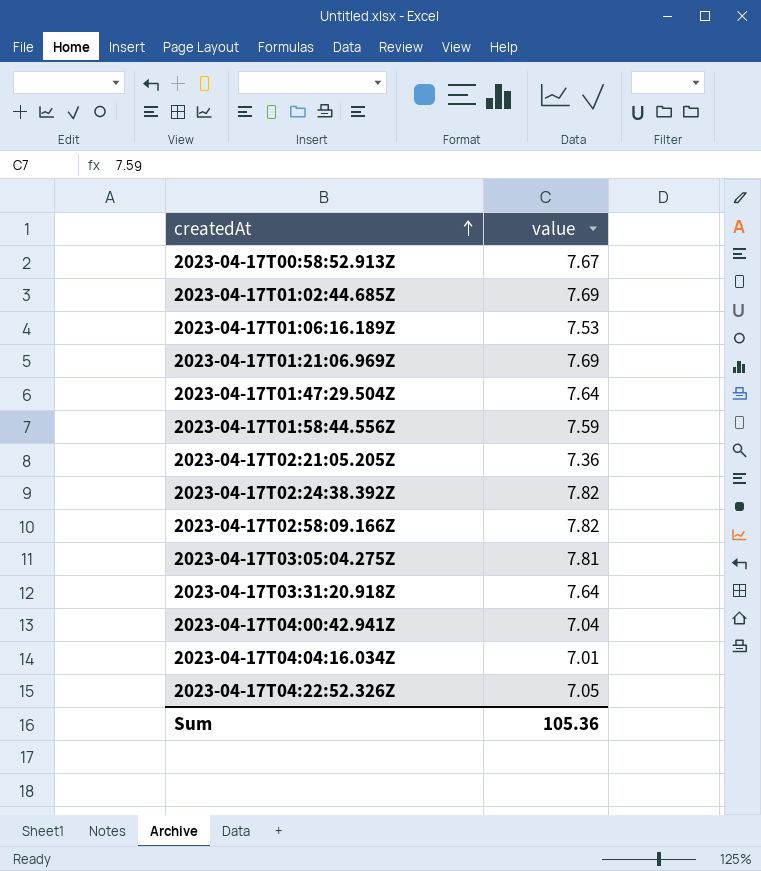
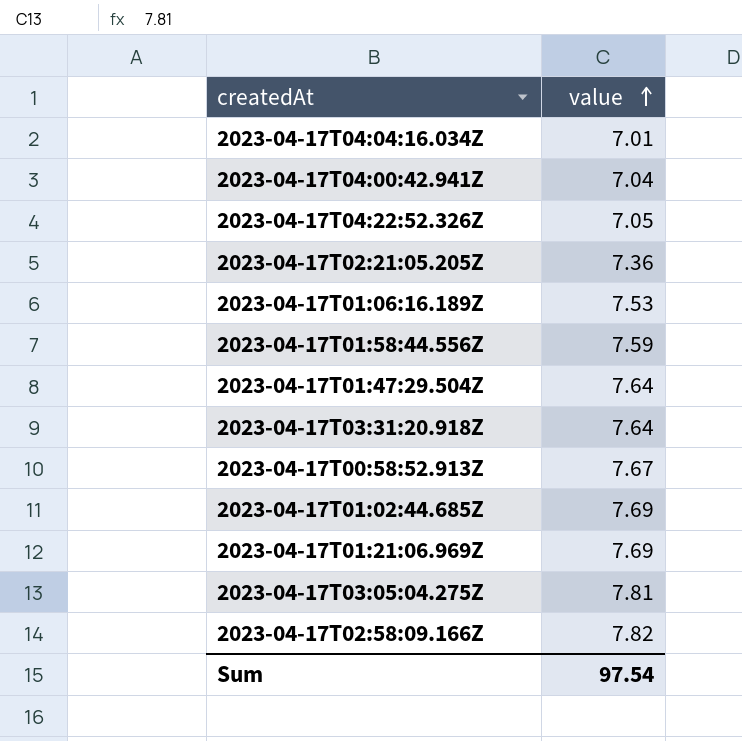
row order: createdAt ascending -> value ascending
row 2023-04-17T02:24:38.392Z: 7.82 -> none
Sum | value: 105.36 -> 97.54

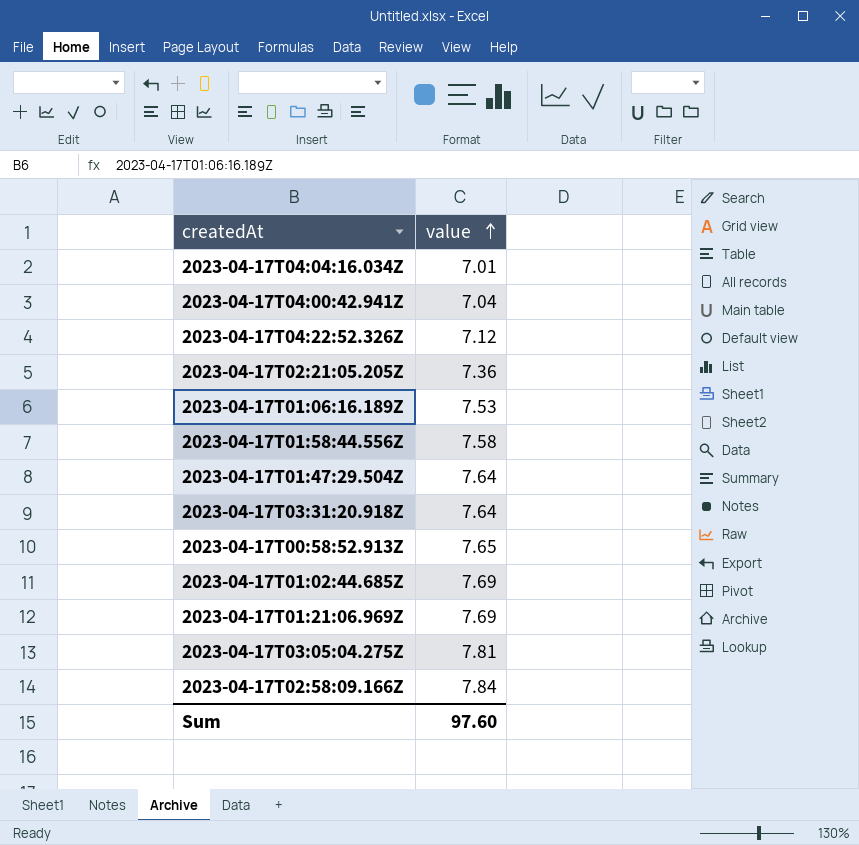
2023-04-17T04:22:52.326Z | value: 7.05 -> 7.12
2023-04-17T01:58:44.556Z | value: 7.59 -> 7.58
2023-04-17T00:58:52.913Z | value: 7.67 -> 7.65
2023-04-17T02:58:09.166Z | value: 7.82 -> 7.84
Sum | value: 97.54 -> 97.60

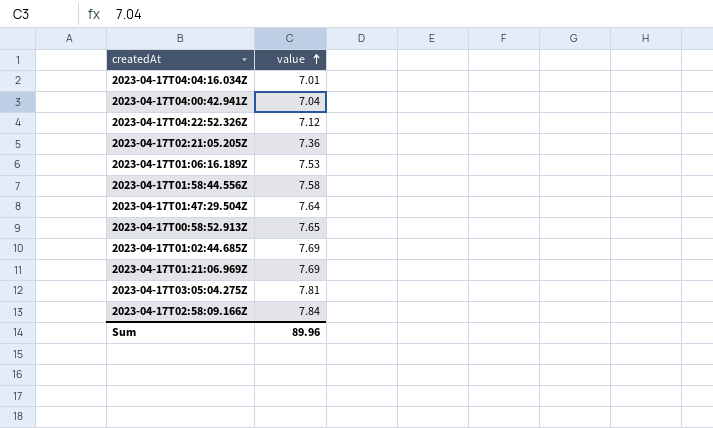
row 2023-04-17T03:31:20.918Z: 7.64 -> none
Sum | value: 97.60 -> 89.96

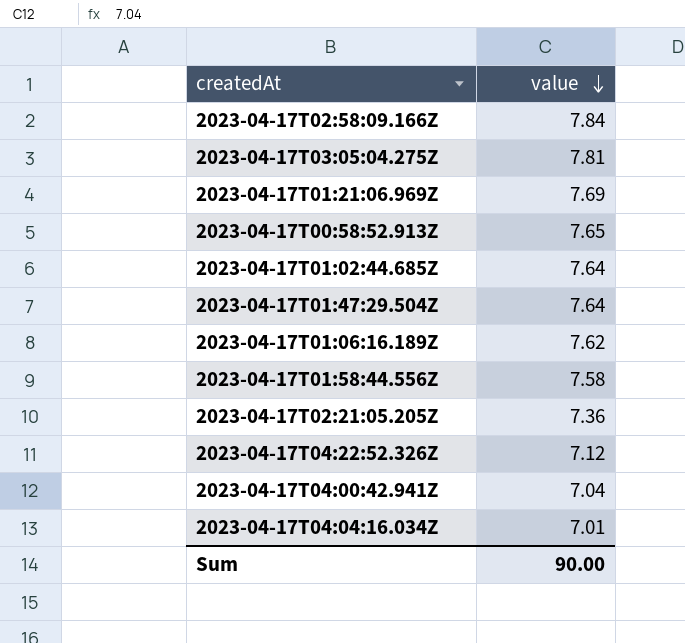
row order: value ascending -> value descending
2023-04-17T01:02:44.685Z | value: 7.69 -> 7.64
2023-04-17T01:06:16.189Z | value: 7.53 -> 7.62
Sum | value: 89.96 -> 90.00

